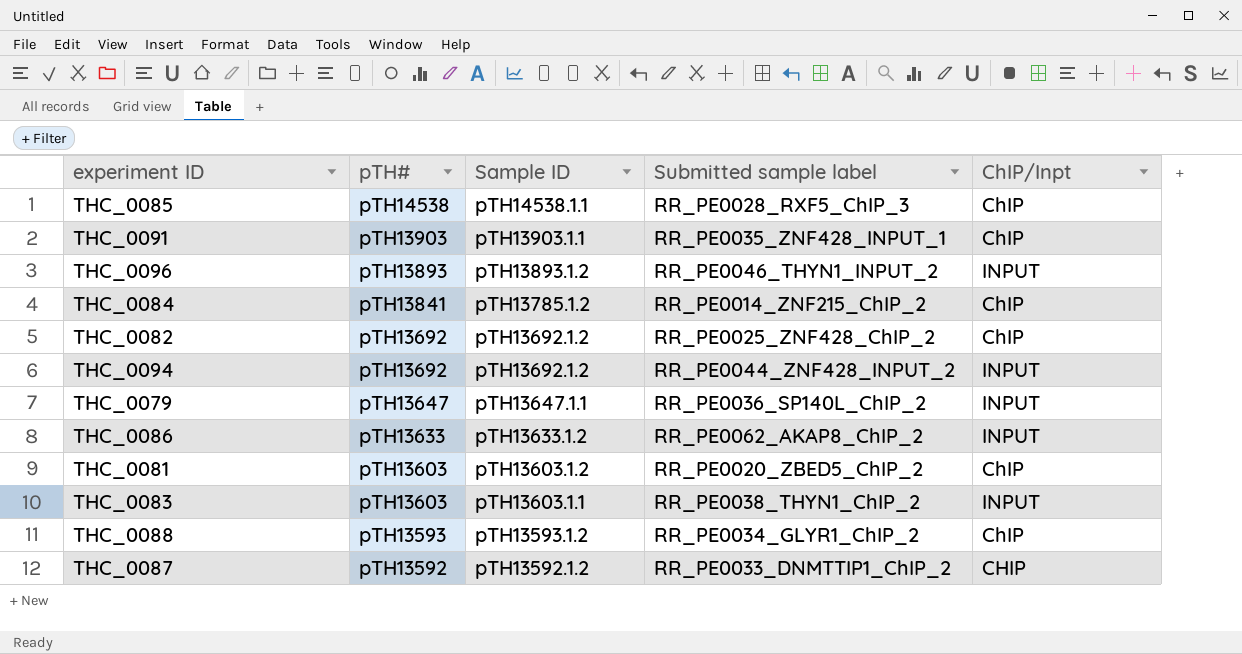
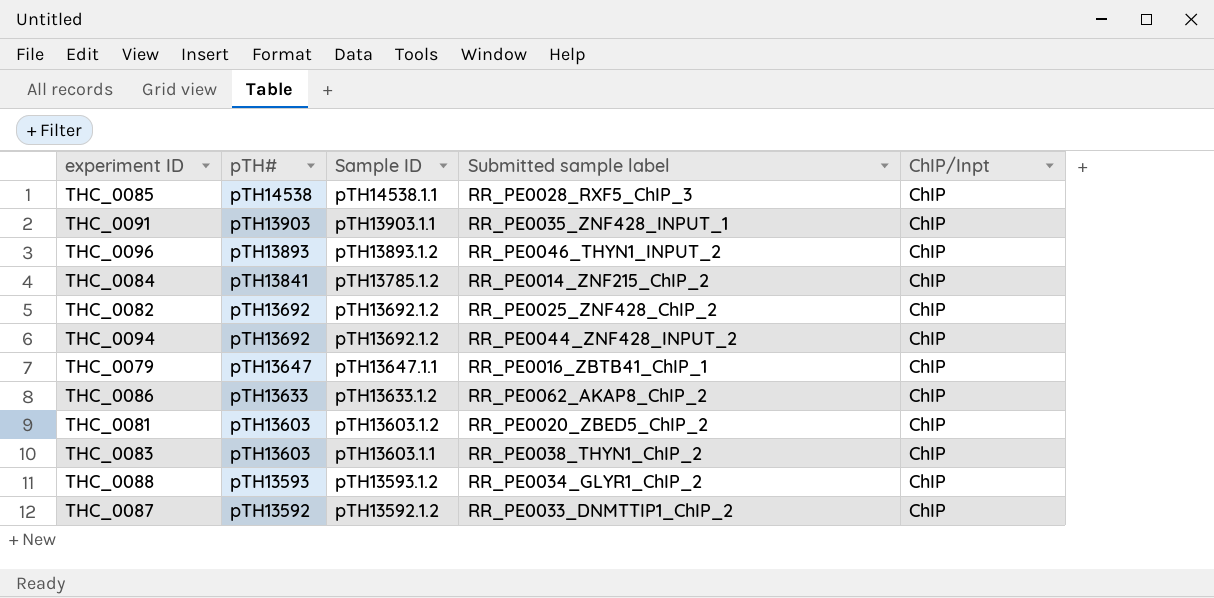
THC_0096 | ChIP/Inpt: INPUT -> ChIP
THC_0094 | ChIP/Inpt: INPUT -> ChIP
THC_0079 | Submitted sample label: RR_PE0036_SP140L_ChIP_2 -> RR_PE0016_ZBTB41_ChIP_1
THC_0079 | ChIP/Inpt: INPUT -> ChIP
THC_0086 | ChIP/Inpt: INPUT -> ChIP
THC_0083 | ChIP/Inpt: INPUT -> ChIP
THC_0087 | ChIP/Inpt: CHIP -> ChIP

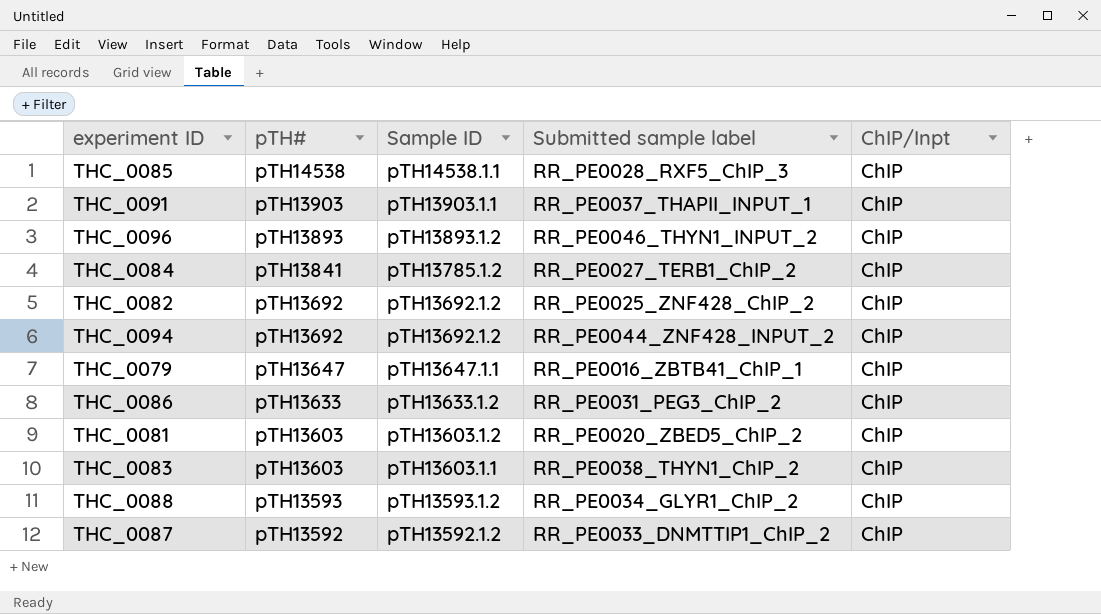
THC_0091 | Submitted sample label: RR_PE0035_ZNF428_INPUT_1 -> RR_PE0037_THAPII_INPUT_1
THC_0084 | Submitted sample label: RR_PE0014_ZNF215_ChIP_2 -> RR_PE0027_TERB1_ChIP_2
THC_0086 | Submitted sample label: RR_PE0062_AKAP8_ChIP_2 -> RR_PE0031_PEG3_ChIP_2

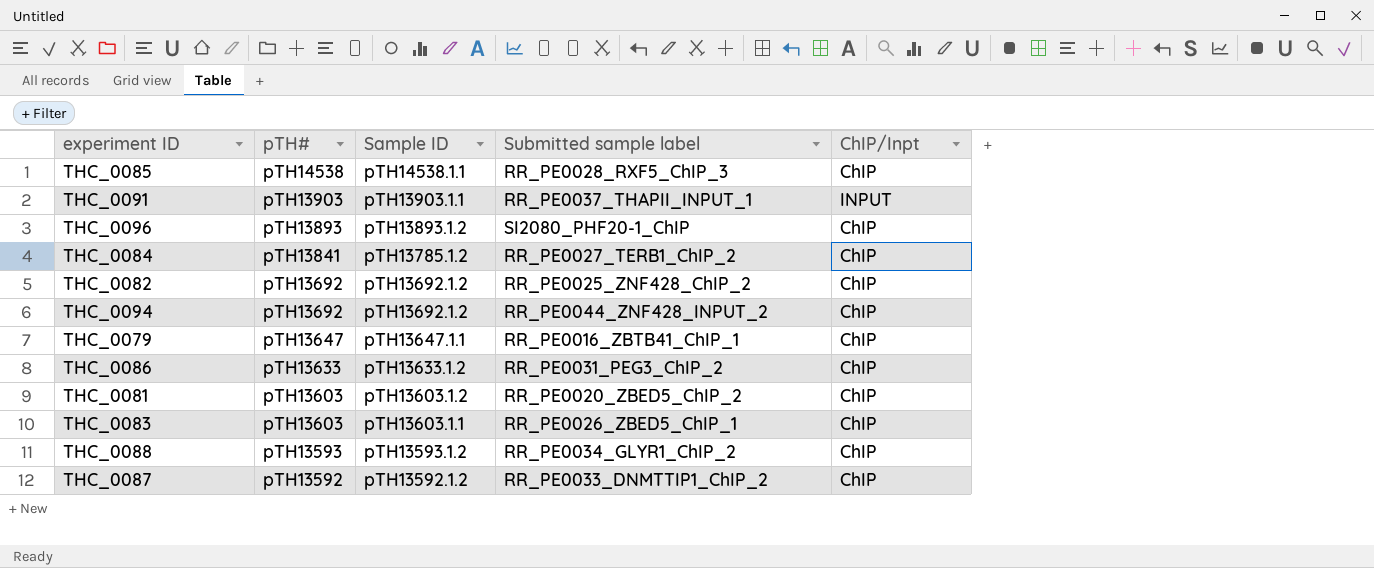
THC_0091 | ChIP/Inpt: ChIP -> INPUT
THC_0096 | Submitted sample label: RR_PE0046_THYN1_INPUT_2 -> SI2080_PHF20-1_ChIP
THC_0083 | Submitted sample label: RR_PE0038_THYN1_ChIP_2 -> RR_PE0026_ZBED5_ChIP_1

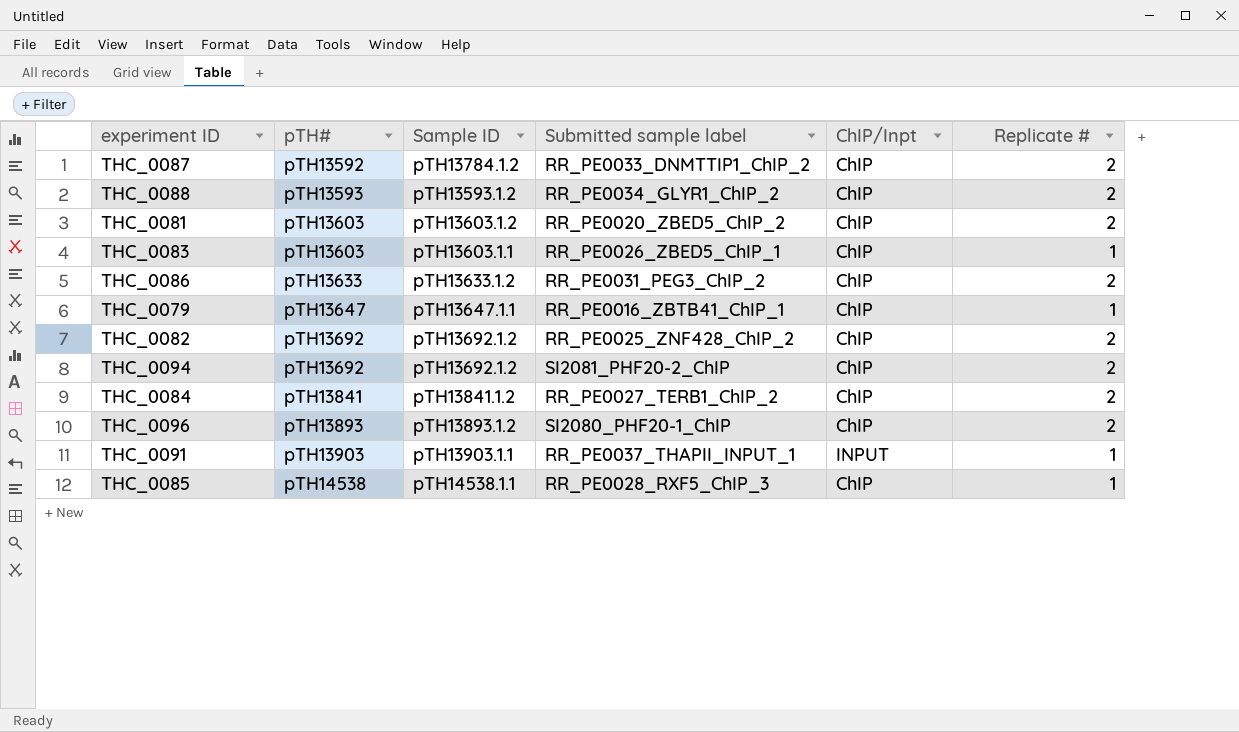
row order: pTH# descending -> pTH# ascending
column Replicate # | position: none -> 6
THC_0087 | Sample ID: pTH13592.1.2 -> pTH13784.1.2
THC_0094 | Submitted sample label: RR_PE0044_ZNF428_INPUT_2 -> SI2081_PHF20-2_ChIP
THC_0084 | Sample ID: pTH13785.1.2 -> pTH13841.1.2

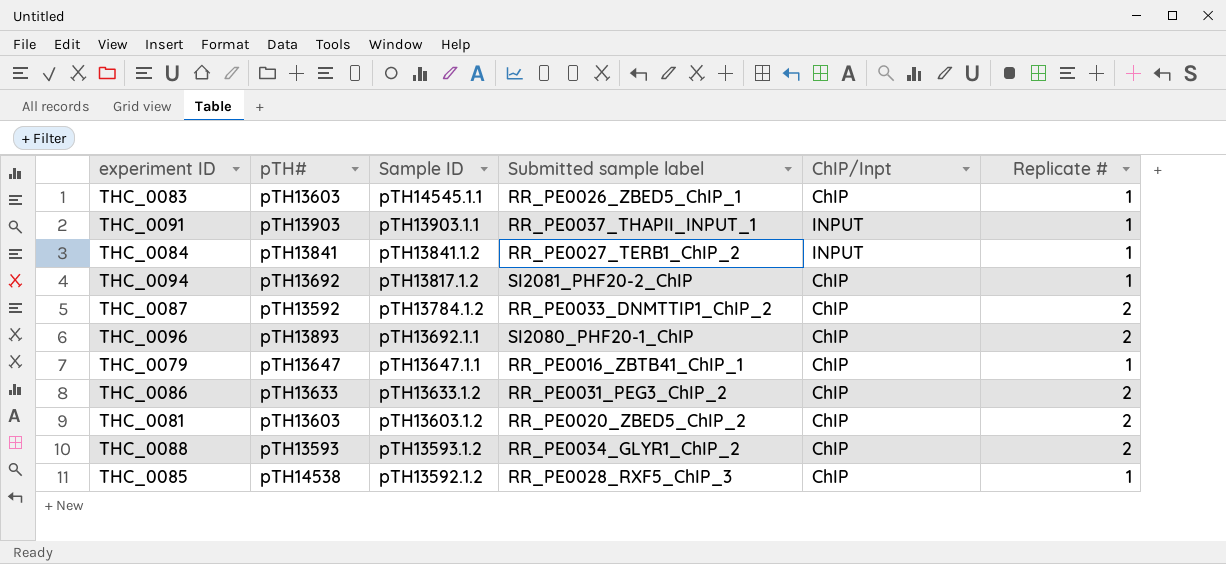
row order: pTH# ascending -> Sample ID descending
row THC_0082: pTH13692 | pTH13692.1.2 | RR_PE0025_ZNF428_ChIP_2 | ChIP | 2 -> none
THC_0083 | Sample ID: pTH13603.1.1 -> pTH14545.1.1
THC_0084 | ChIP/Inpt: ChIP -> INPUT
THC_0084 | Replicate #: 2 -> 1
THC_0094 | Sample ID: pTH13692.1.2 -> pTH13817.1.2
THC_0094 | Replicate #: 2 -> 1
THC_0096 | Sample ID: pTH13893.1.2 -> pTH13692.1.1
THC_0085 | Sample ID: pTH14538.1.1 -> pTH13592.1.2

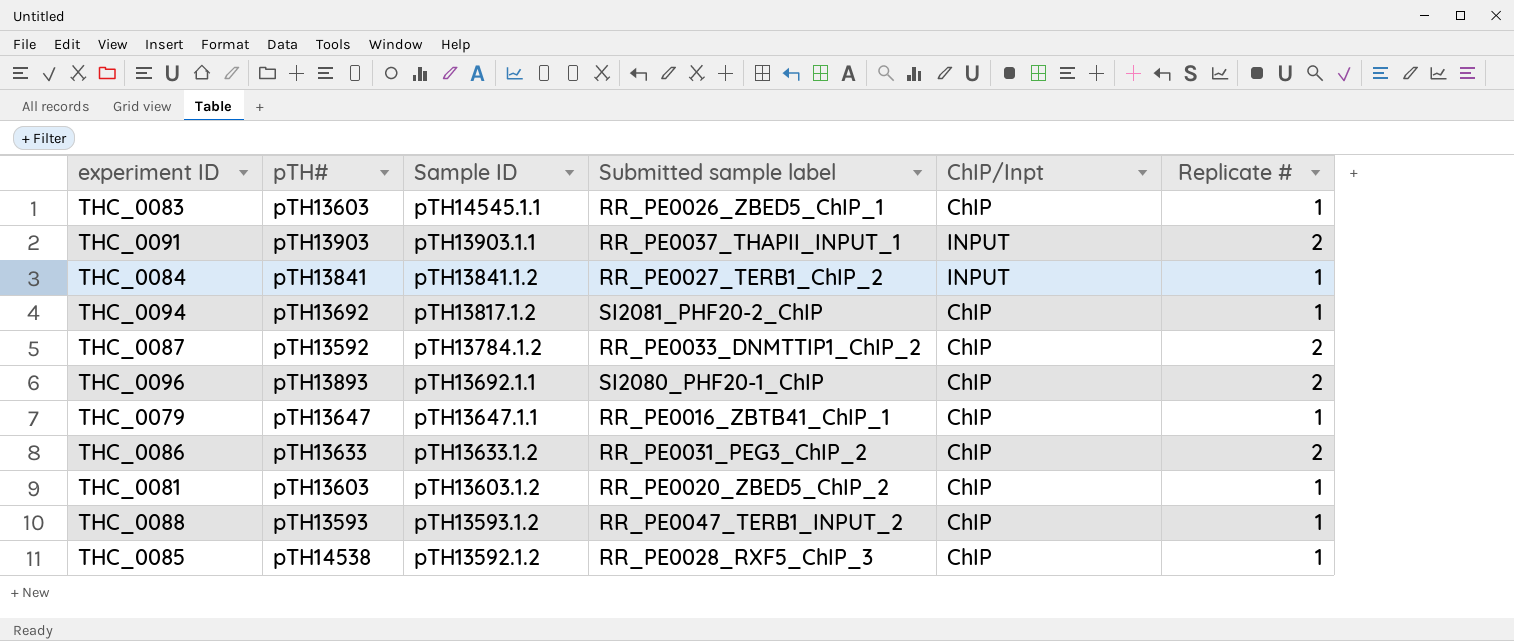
THC_0091 | Replicate #: 1 -> 2
THC_0081 | Replicate #: 2 -> 1
THC_0088 | Submitted sample label: RR_PE0034_GLYR1_ChIP_2 -> RR_PE0047_TERB1_INPUT_2
THC_0088 | Replicate #: 2 -> 1

